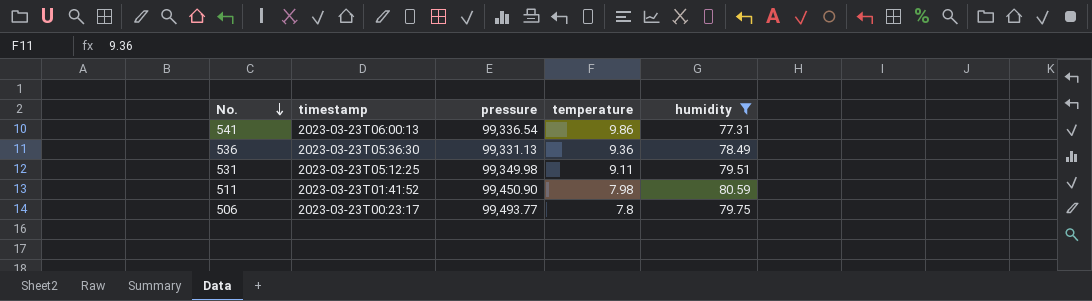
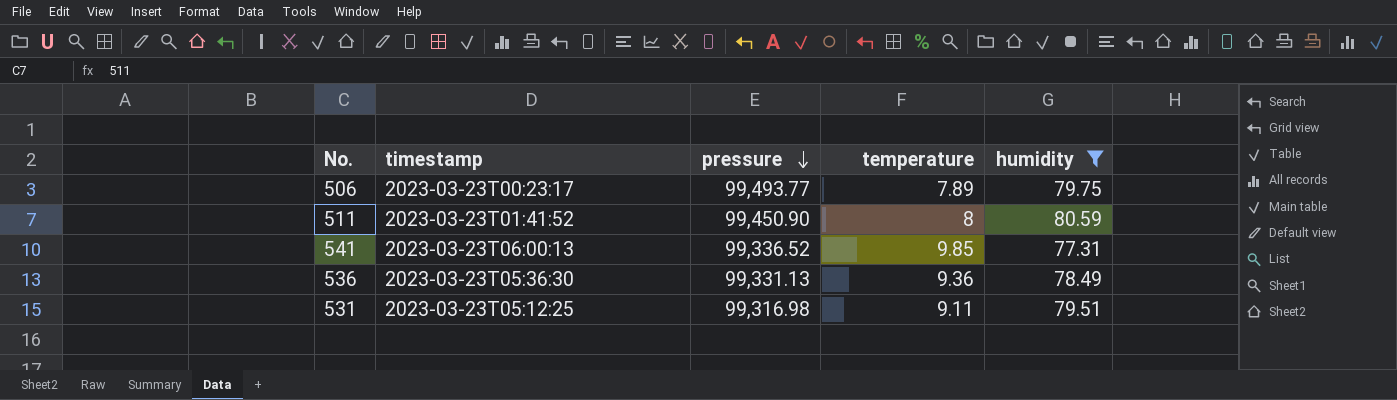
row order: No. descending -> pressure descending
506 | temperature: 7.8 -> 7.89
511 | temperature: 7.98 -> 8
541 | pressure: 99,336.54 -> 99,336.52
541 | temperature: 9.86 -> 9.85
531 | pressure: 99,349.98 -> 99,316.98

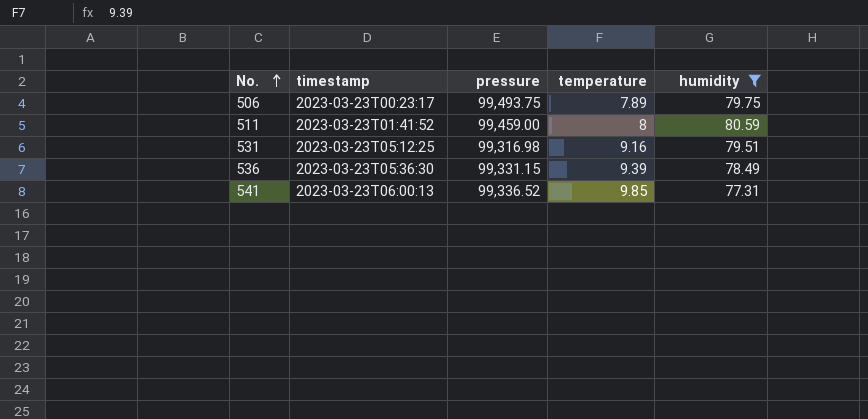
row order: pressure descending -> No. ascending
506 | pressure: 99,493.77 -> 99,493.75
511 | pressure: 99,450.90 -> 99,459.00
531 | temperature: 9.11 -> 9.16
536 | pressure: 99,331.13 -> 99,331.15
536 | temperature: 9.36 -> 9.39

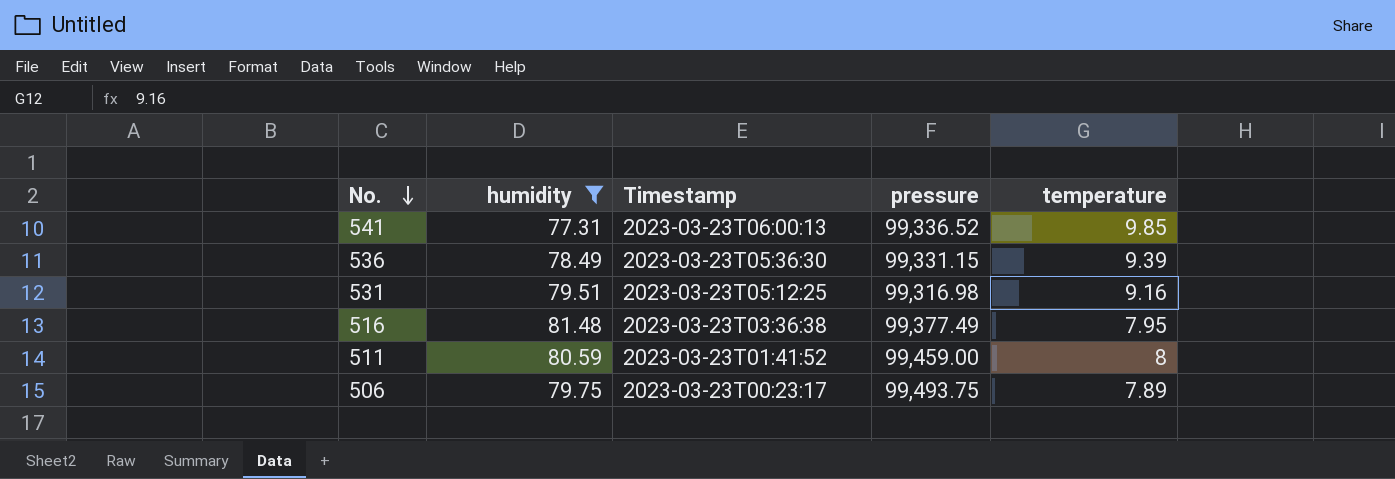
row order: No. ascending -> No. descending
column humidity | position: 5 -> 2
column name: timestamp -> Timestamp
row 516: none -> 81.48 | 2023-03-23T03:36:38 | 99,377.49 | 7.95

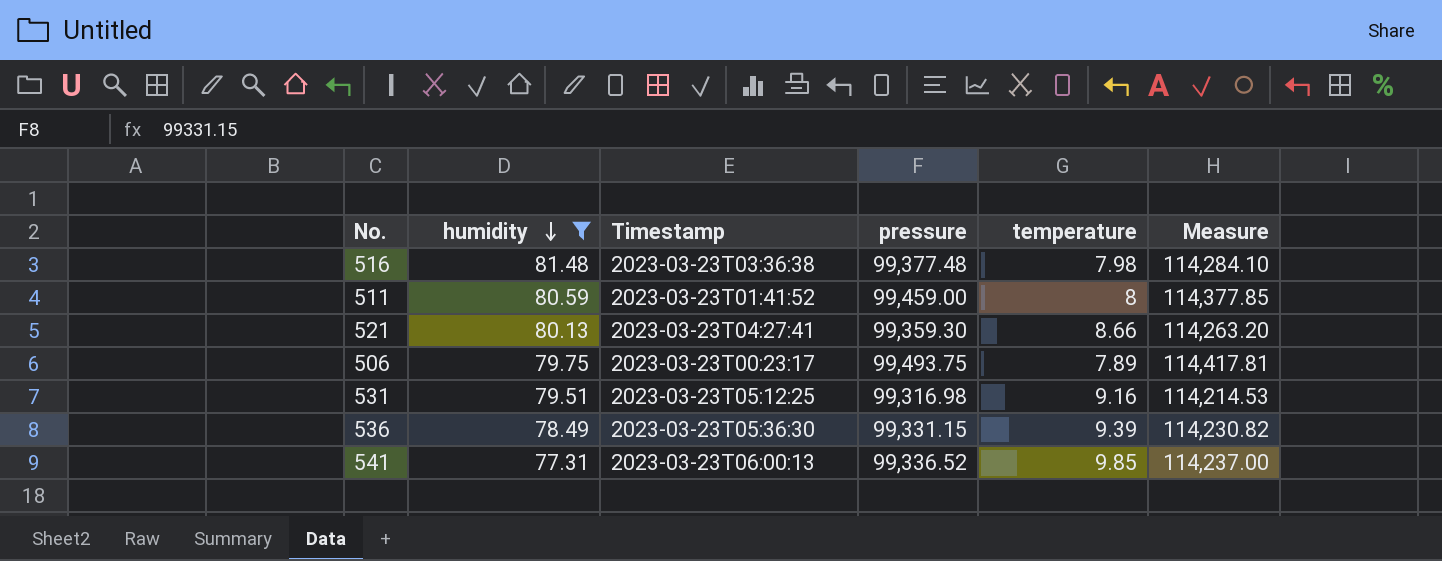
row order: No. descending -> humidity descending
column Measure | formula: none -> [pressure] * 1.15
516 | pressure: 99,377.49 -> 99,377.48
516 | temperature: 7.95 -> 7.98
row 521: none -> 80.13 | 2023-03-23T04:27:41 | 99,359.30 | 8.66 | 114,263.20

